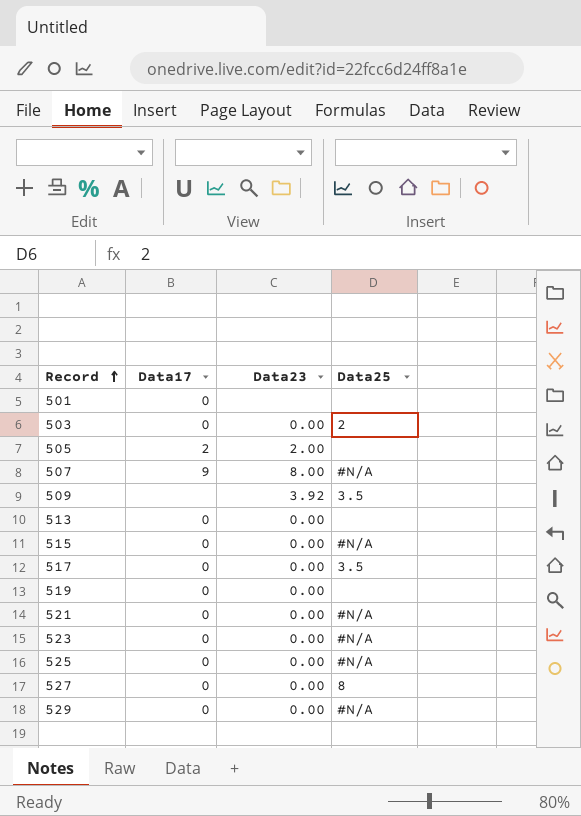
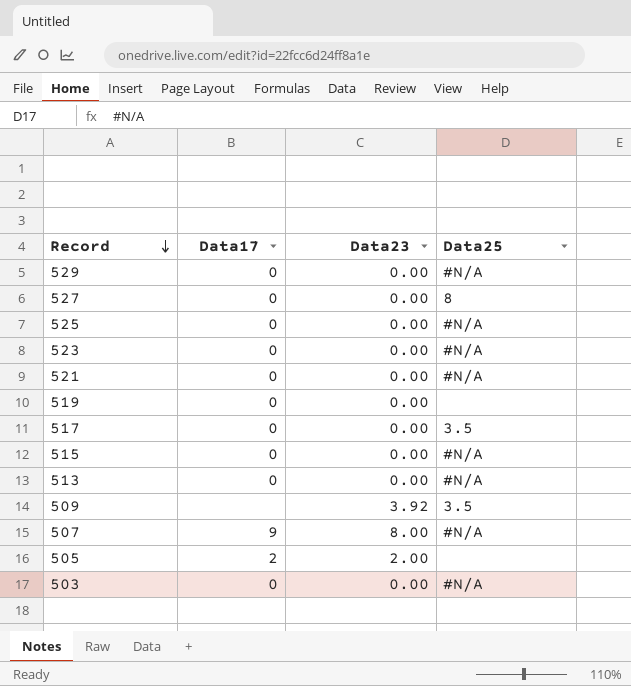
row order: Record ascending -> Record descending
row 501: 0 | none | none -> none
513 | Data25: none -> #N/A
503 | Data25: 2 -> #N/A

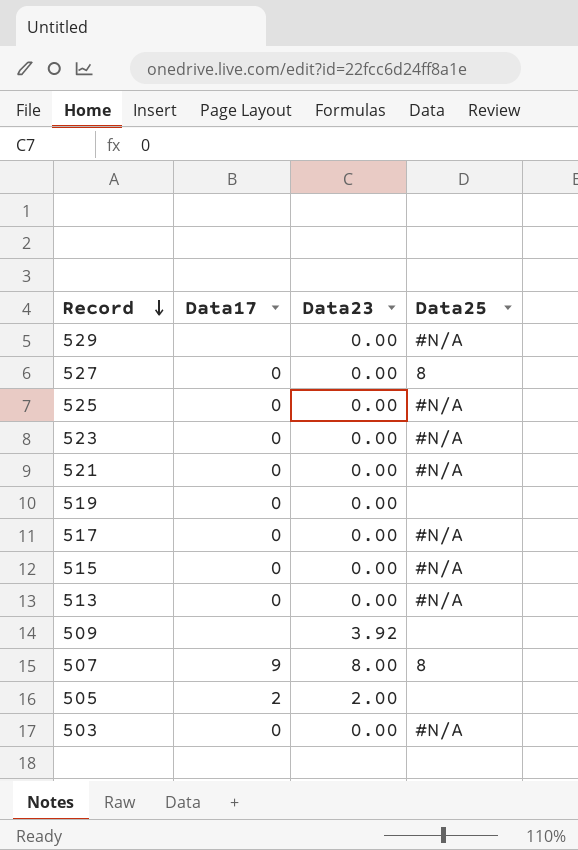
529 | Data17: 0 -> none
517 | Data25: 3.5 -> #N/A
509 | Data25: 3.5 -> none
507 | Data25: #N/A -> 8

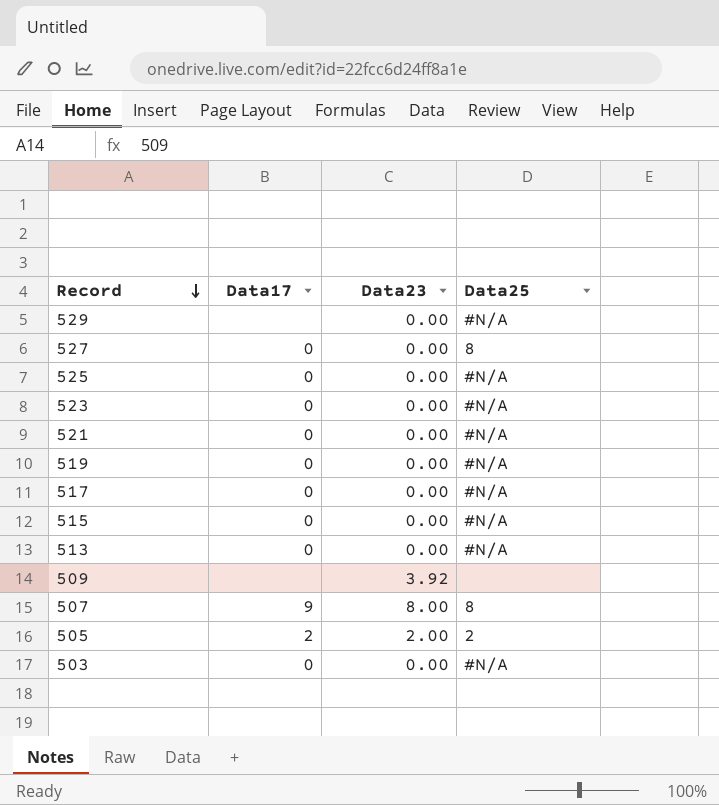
519 | Data25: none -> #N/A
505 | Data25: none -> 2

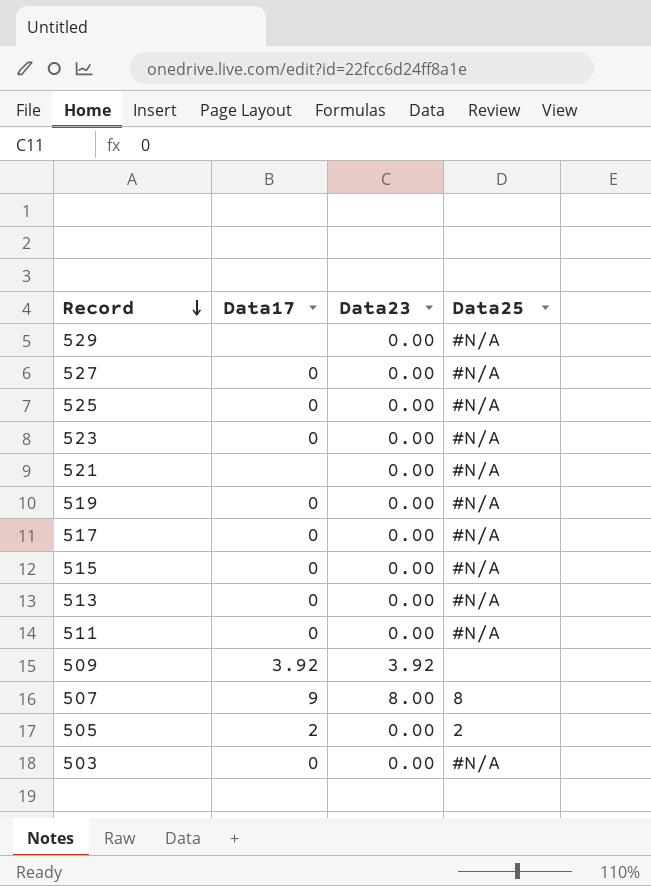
527 | Data25: 8 -> #N/A
521 | Data17: 0 -> none
row 511: none -> 0 | 0.00 | #N/A
509 | Data17: none -> 3.92
505 | Data23: 2.00 -> 0.00

